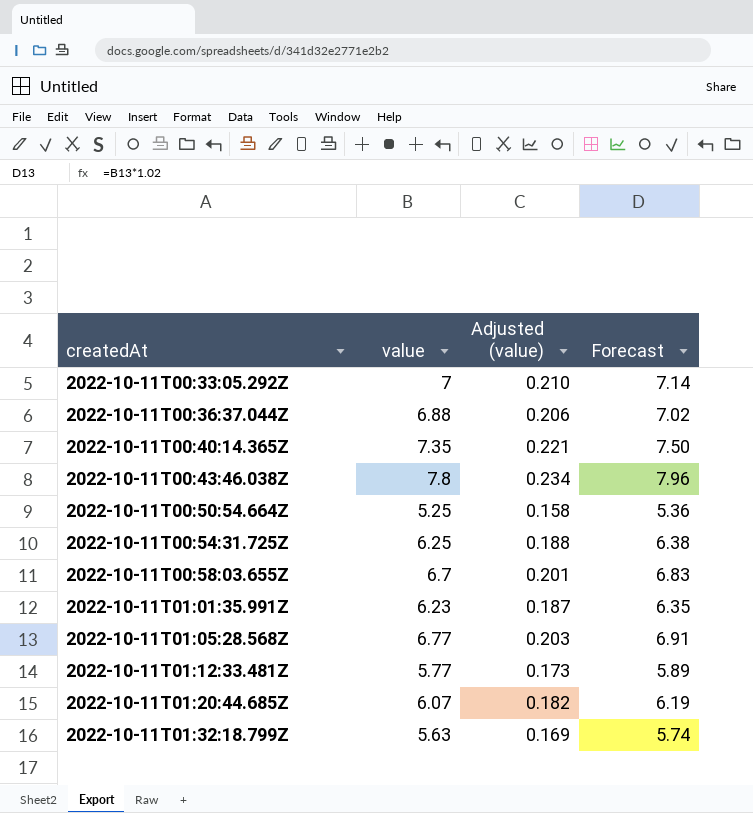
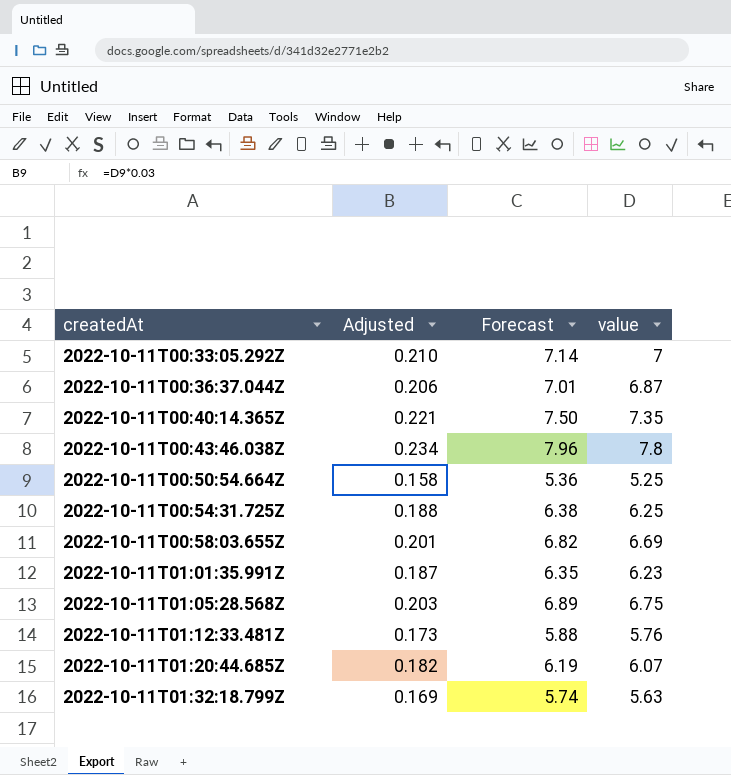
column name: Adjusted (value) -> Adjusted
column value | position: 2 -> 4
2022-10-11T00:36:37.044Z | Forecast: 7.02 -> 7.01
2022-10-11T00:36:37.044Z | value: 6.88 -> 6.87
2022-10-11T00:58:03.655Z | Forecast: 6.83 -> 6.82
2022-10-11T00:58:03.655Z | value: 6.7 -> 6.69
2022-10-11T01:05:28.568Z | Forecast: 6.91 -> 6.89
2022-10-11T01:05:28.568Z | value: 6.77 -> 6.75
2022-10-11T01:12:33.481Z | Forecast: 5.89 -> 5.88
2022-10-11T01:12:33.481Z | value: 5.77 -> 5.76

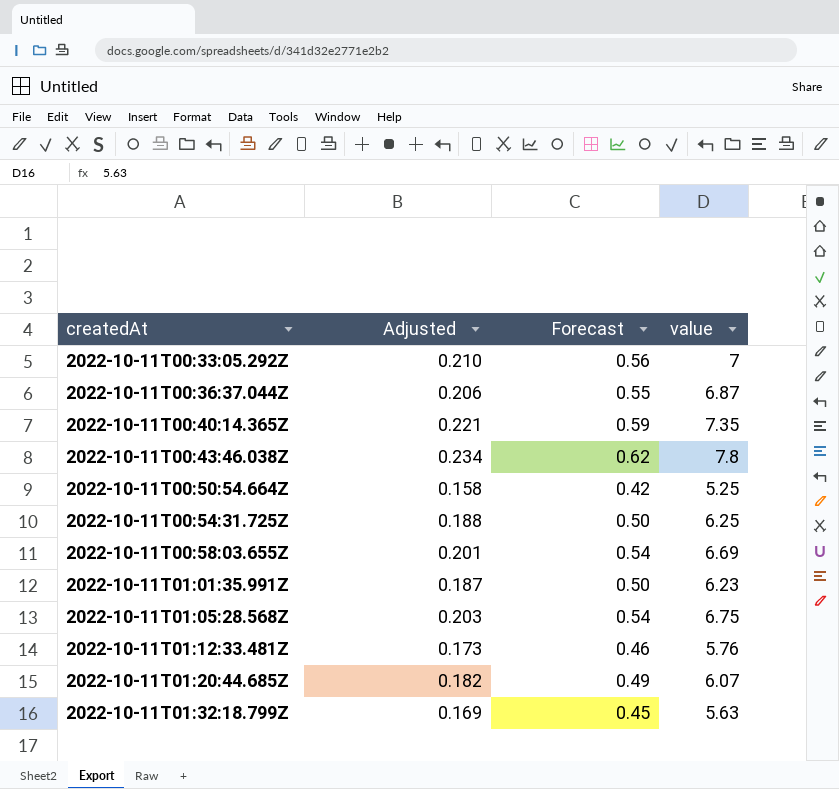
column Forecast | formula: [value] * 1.02 -> [value] * 0.08

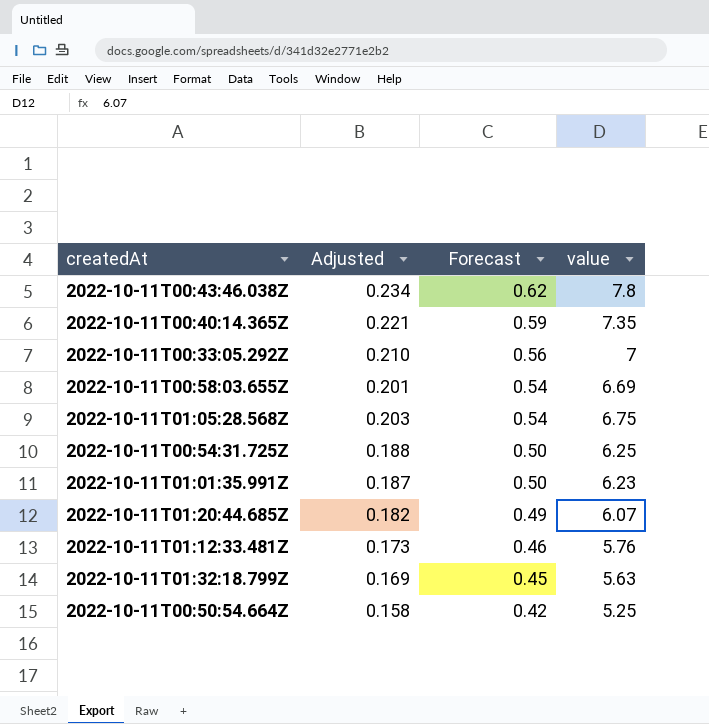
row order: createdAt ascending -> Forecast descending
row 2022-10-11T00:36:37.044Z: 0.206 | 0.55 | 6.87 -> none

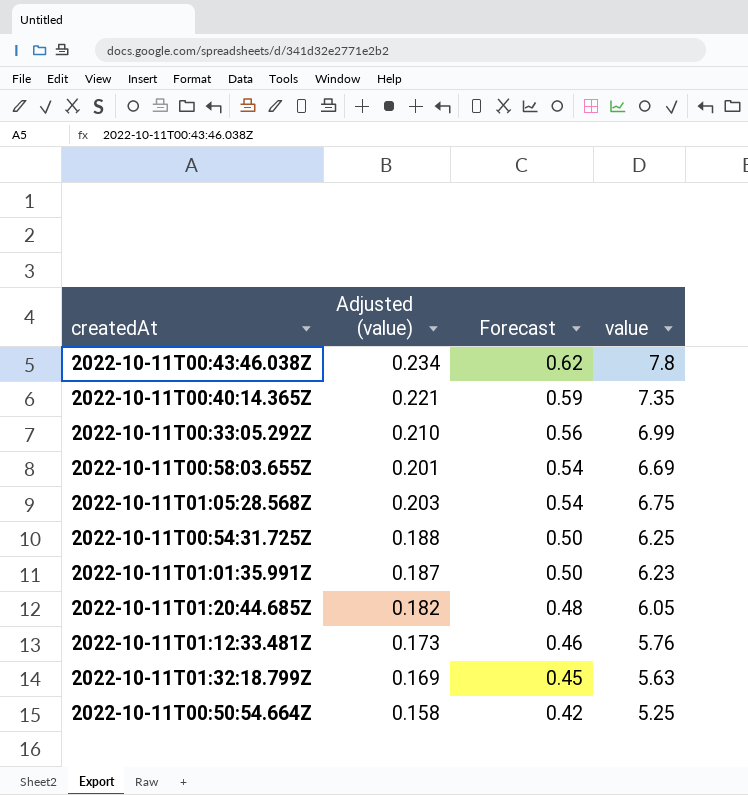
column name: Adjusted -> Adjusted (value)
2022-10-11T00:33:05.292Z | value: 7 -> 6.99
2022-10-11T01:20:44.685Z | Forecast: 0.49 -> 0.48
2022-10-11T01:20:44.685Z | value: 6.07 -> 6.05

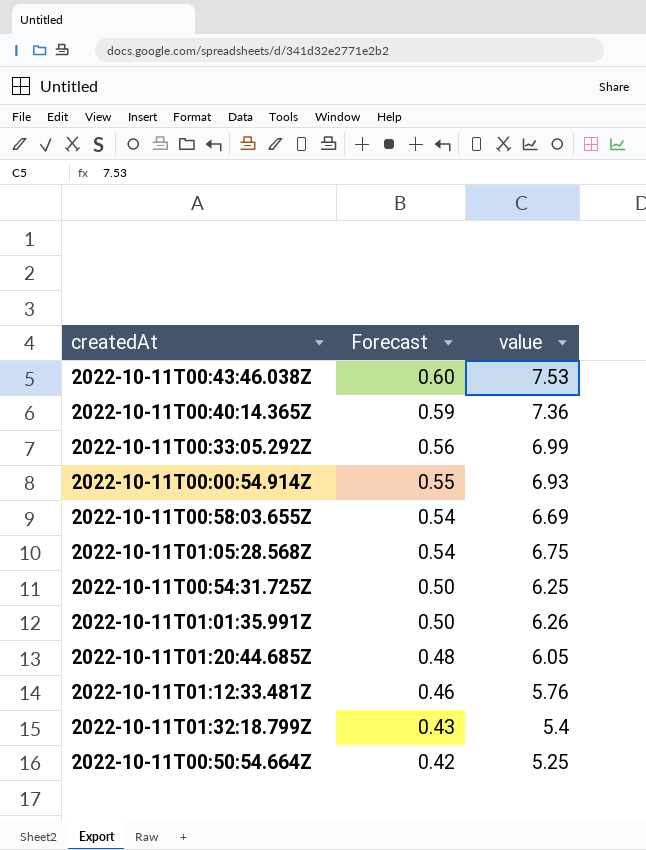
column Adjusted (value) | formula: [value] * 0.03 -> none
2022-10-11T00:43:46.038Z | Forecast: 0.62 -> 0.60
2022-10-11T00:43:46.038Z | value: 7.8 -> 7.53
2022-10-11T00:40:14.365Z | value: 7.35 -> 7.36
row 2022-10-11T00:00:54.914Z: none -> 0.55 | 6.93
2022-10-11T01:01:35.991Z | value: 6.23 -> 6.26
2022-10-11T01:32:18.799Z | Forecast: 0.45 -> 0.43
2022-10-11T01:32:18.799Z | value: 5.63 -> 5.4

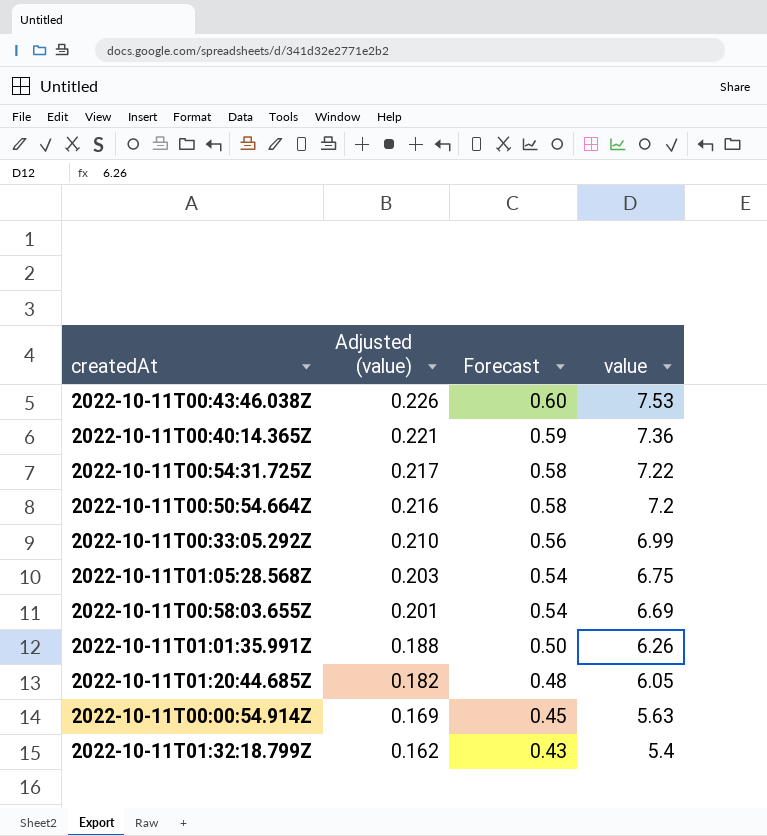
row order: Forecast descending -> Adjusted (value) descending
column Adjusted (value) | formula: none -> [value] * 0.03
row 2022-10-11T01:12:33.481Z: 0.46 | 5.76 -> none
2022-10-11T00:54:31.725Z | Forecast: 0.50 -> 0.58
2022-10-11T00:54:31.725Z | value: 6.25 -> 7.22
2022-10-11T00:50:54.664Z | Forecast: 0.42 -> 0.58
2022-10-11T00:50:54.664Z | value: 5.25 -> 7.2
2022-10-11T00:00:54.914Z | Forecast: 0.55 -> 0.45
2022-10-11T00:00:54.914Z | value: 6.93 -> 5.63

